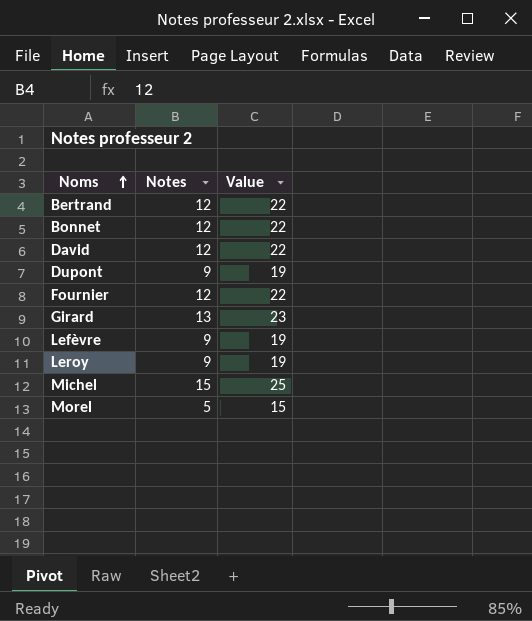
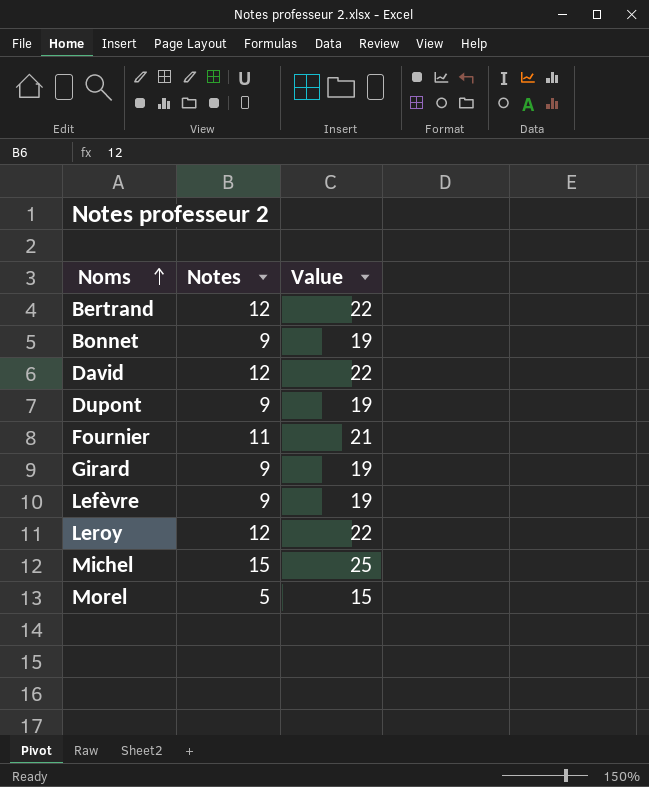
Bonnet | Notes: 12 -> 9
Bonnet | Value: 22 -> 19
Fournier | Notes: 12 -> 11
Fournier | Value: 22 -> 21
Girard | Notes: 13 -> 9
Girard | Value: 23 -> 19
Leroy | Notes: 9 -> 12
Leroy | Value: 19 -> 22

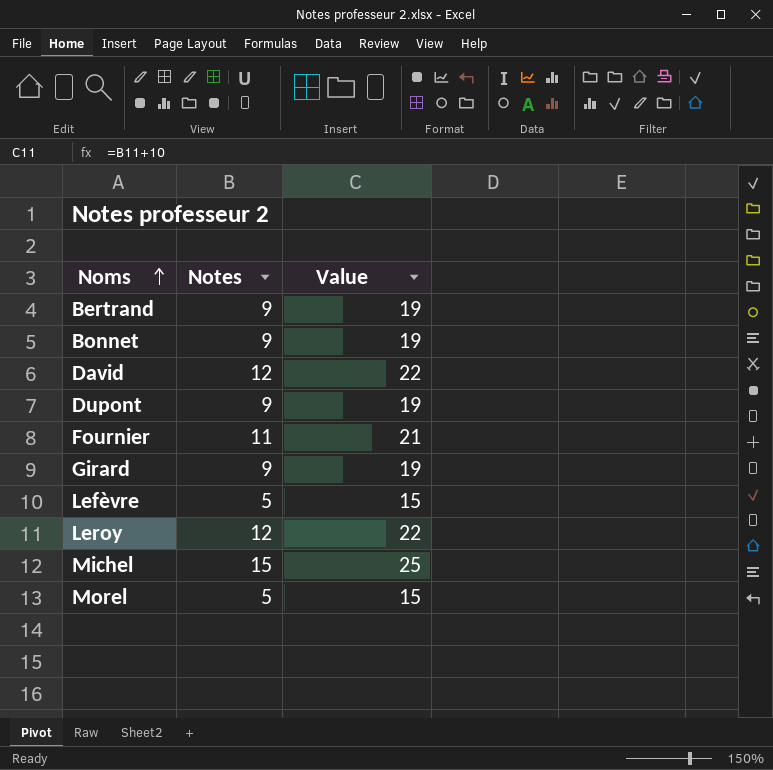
Bertrand | Notes: 12 -> 9
Bertrand | Value: 22 -> 19
Lefèvre | Notes: 9 -> 5
Lefèvre | Value: 19 -> 15

